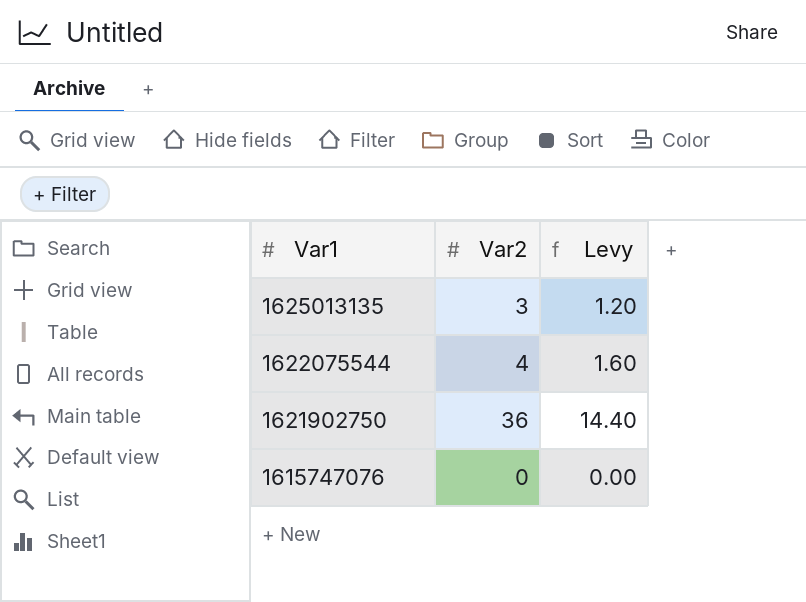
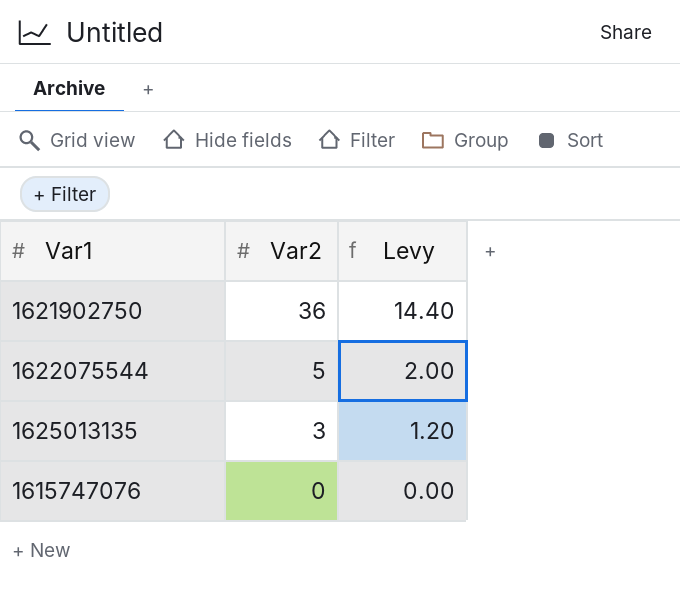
row order: Var1 descending -> Var2 descending
1622075544 | Var2: 4 -> 5
1622075544 | Levy: 1.60 -> 2.00

